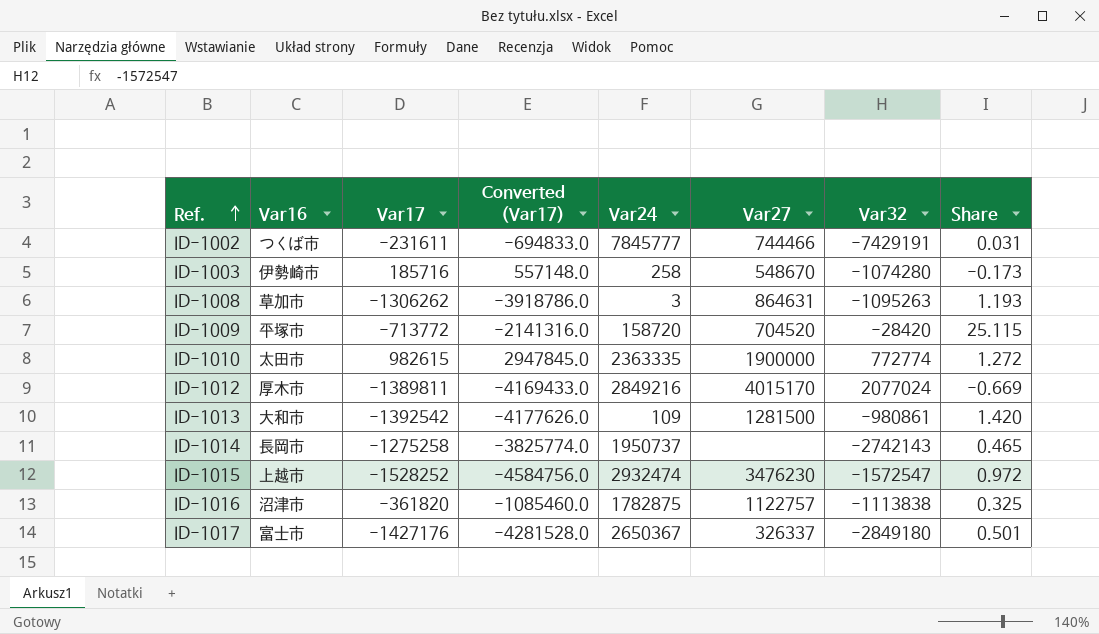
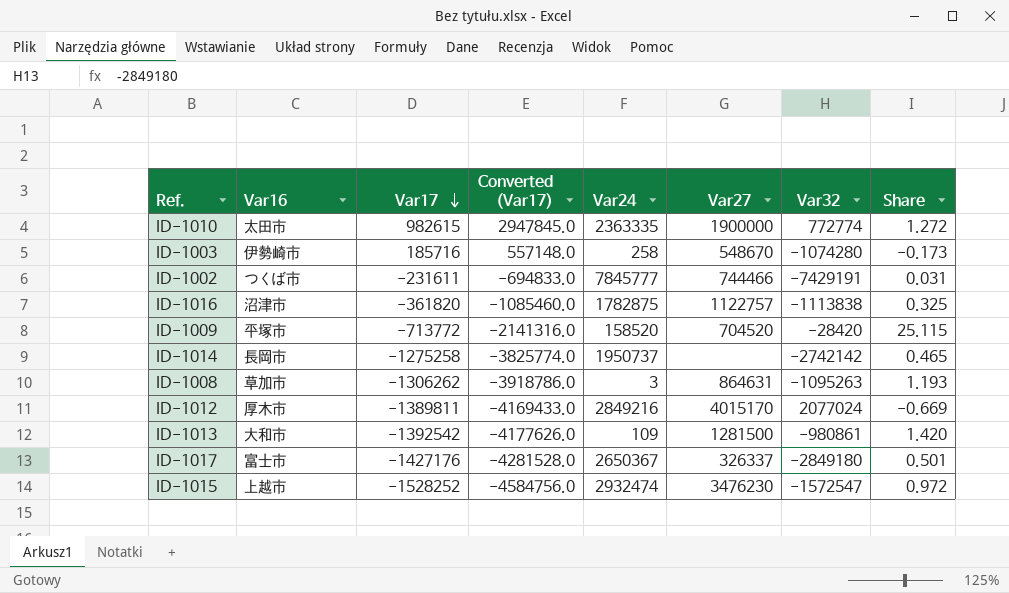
row order: Ref. ascending -> Var17 descending
ID-1009 | Var24: 158720 -> 158520
ID-1014 | Var32: -2742143 -> -2742142

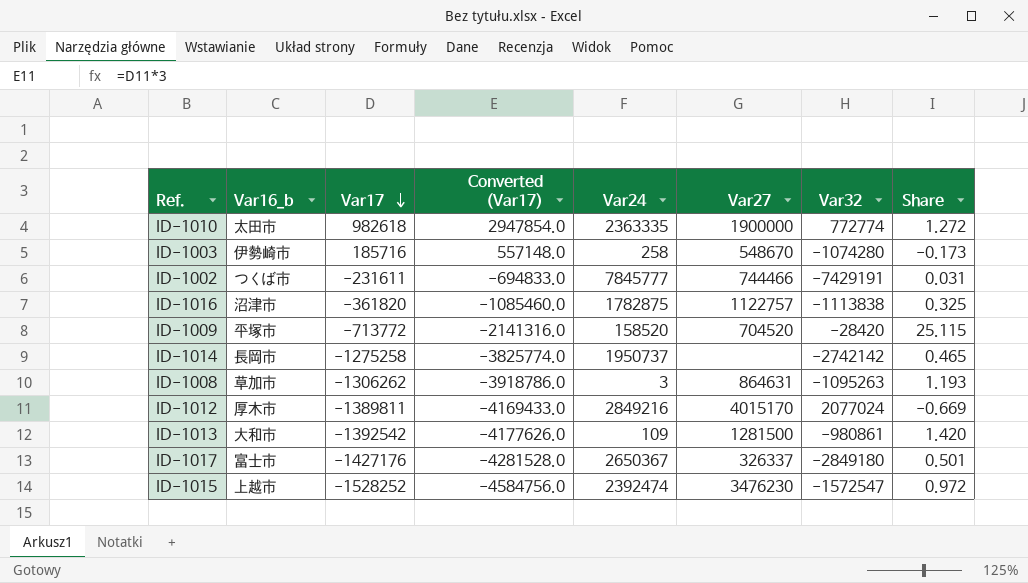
column name: Var16 -> Var16_b
ID-1010 | Var17: 982615 -> 982618
ID-1010 | Converted (Var17): 2947845.0 -> 2947854.0
ID-1015 | Var24: 2932474 -> 2392474

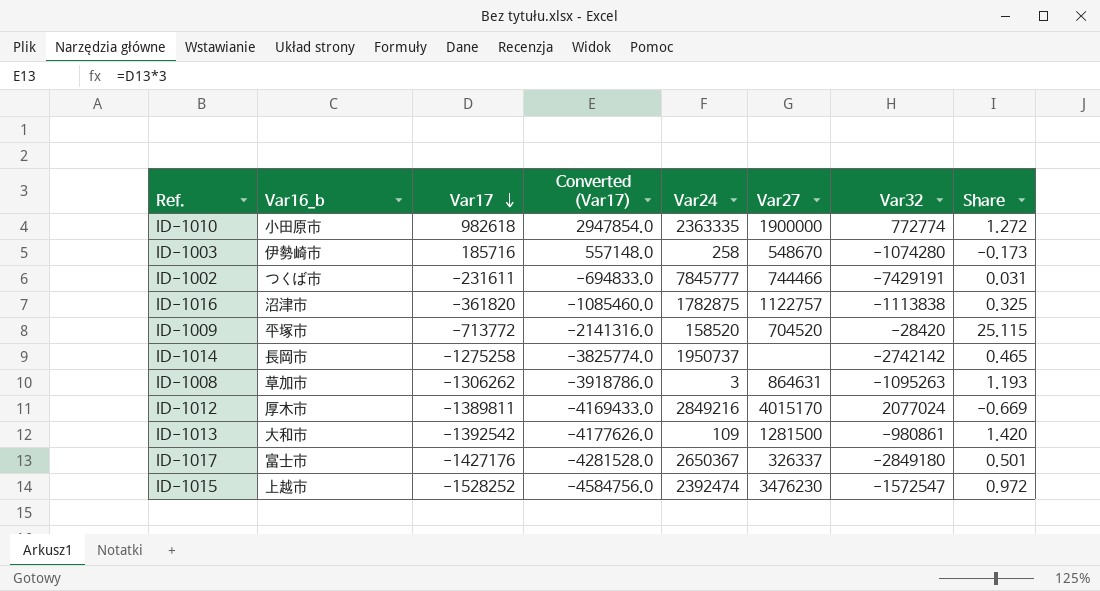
ID-1010 | Var16_b: 太田市 -> 小田原市

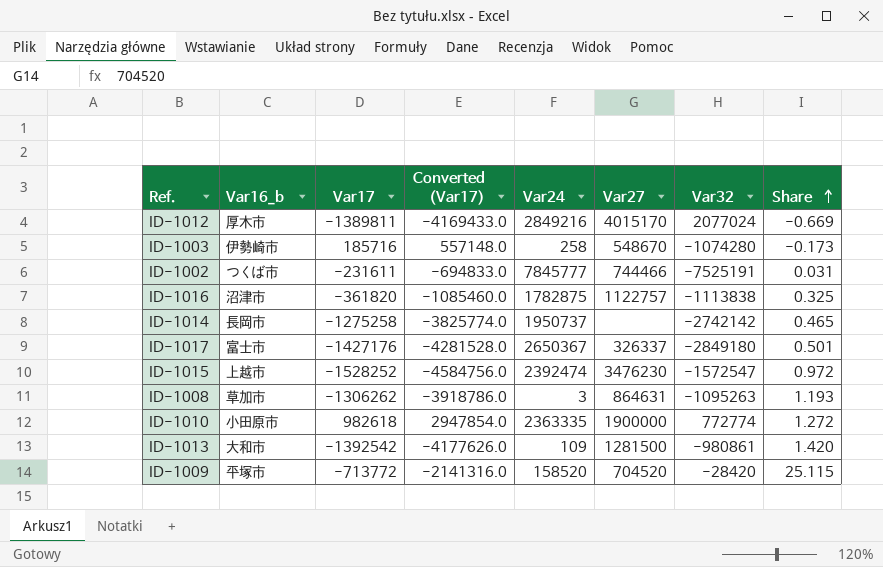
row order: Var17 descending -> Share ascending
ID-1002 | Var32: -7429191 -> -7525191

